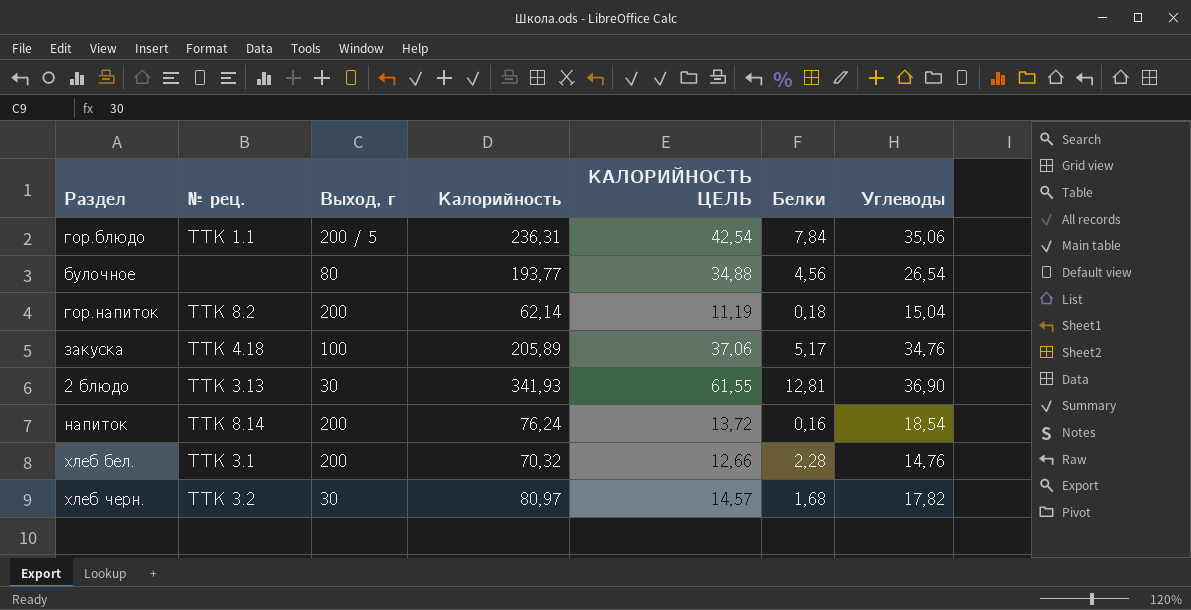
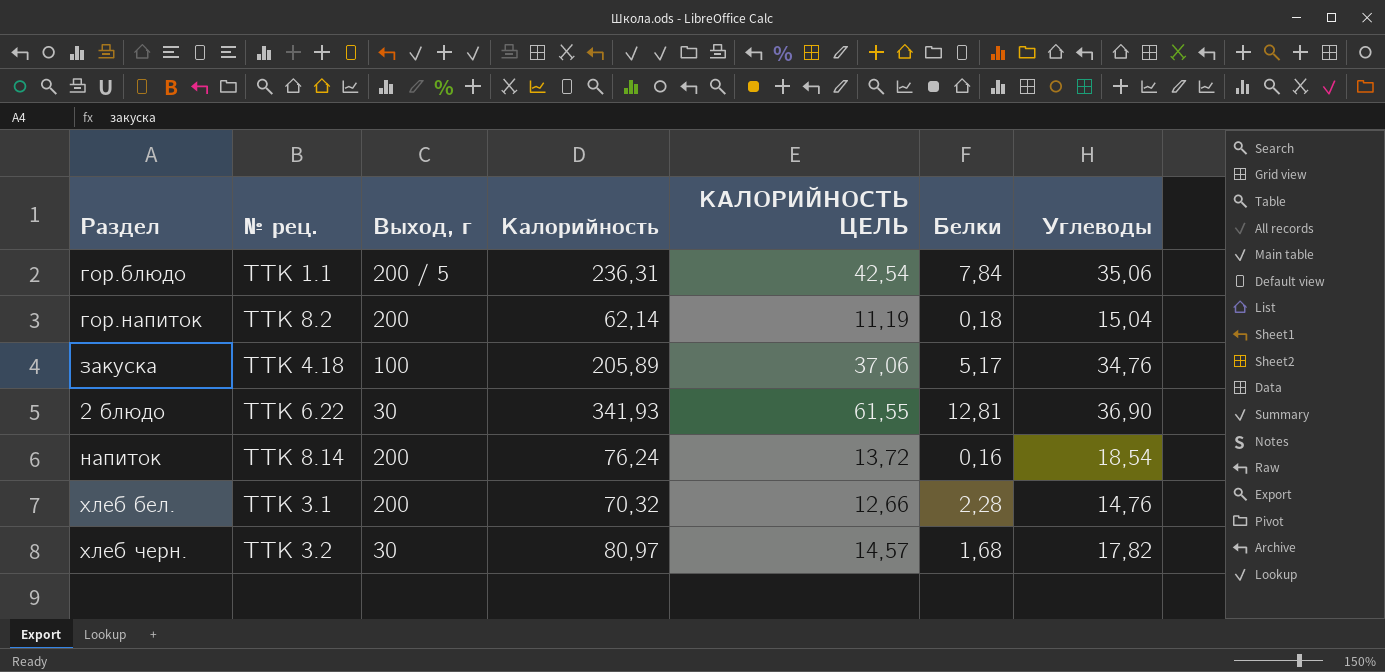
row булочное: none | 80 | 193,77 | 34,88 | 4,56 | 26,54 -> none
2 блюдо | № рец.: ТТК 3.13 -> ТТК 6.22

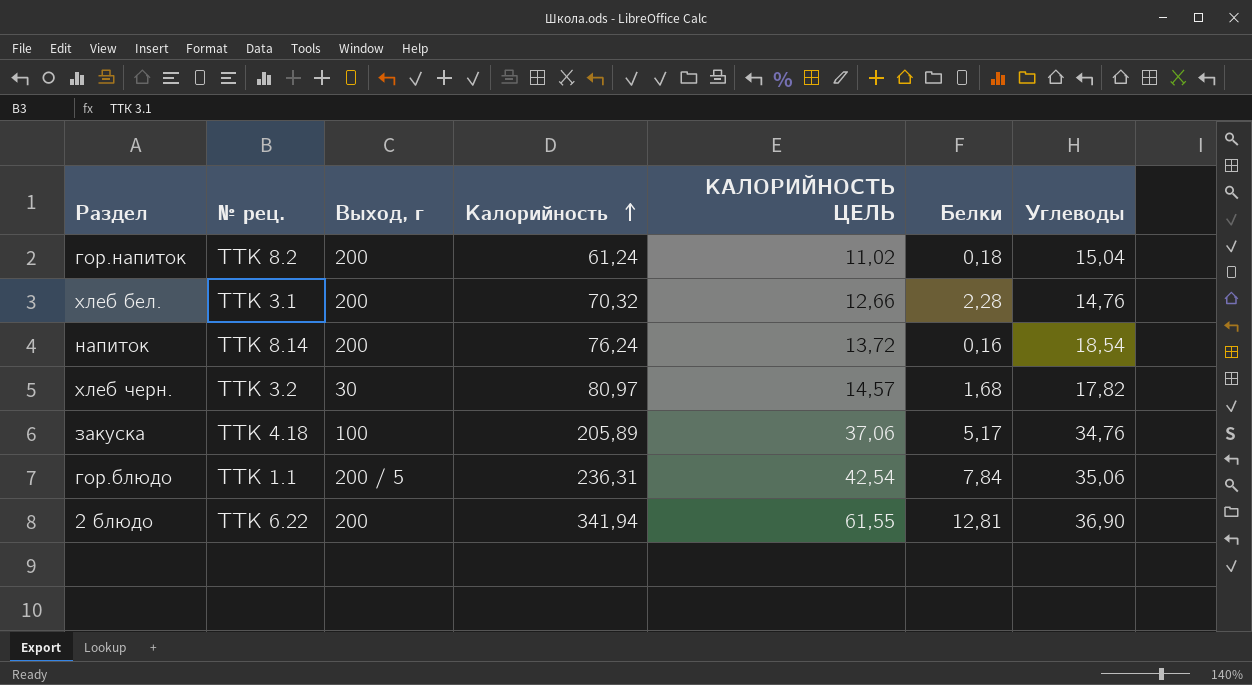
row order: none -> Калорийность ascending
гор.напиток | Калорийность: 62,14 -> 61,24
гор.напиток | КАЛОРИЙНОСТЬ ЦЕЛЬ: 11,19 -> 11,02
2 блюдо | Выход, г: 30 -> 200
2 блюдо | Калорийность: 341,93 -> 341,94

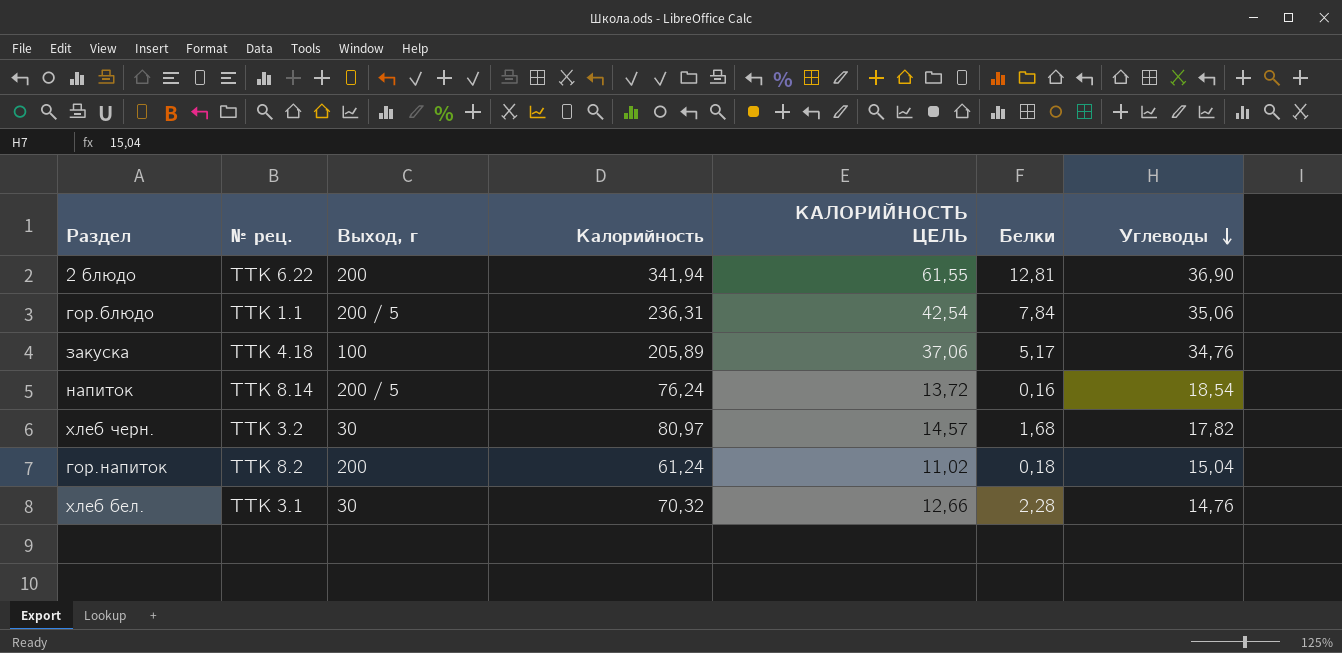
row order: Калорийность ascending -> Углеводы descending
напиток | Выход, г: 200 -> 200 / 5
хлеб бел. | Выход, г: 200 -> 30

